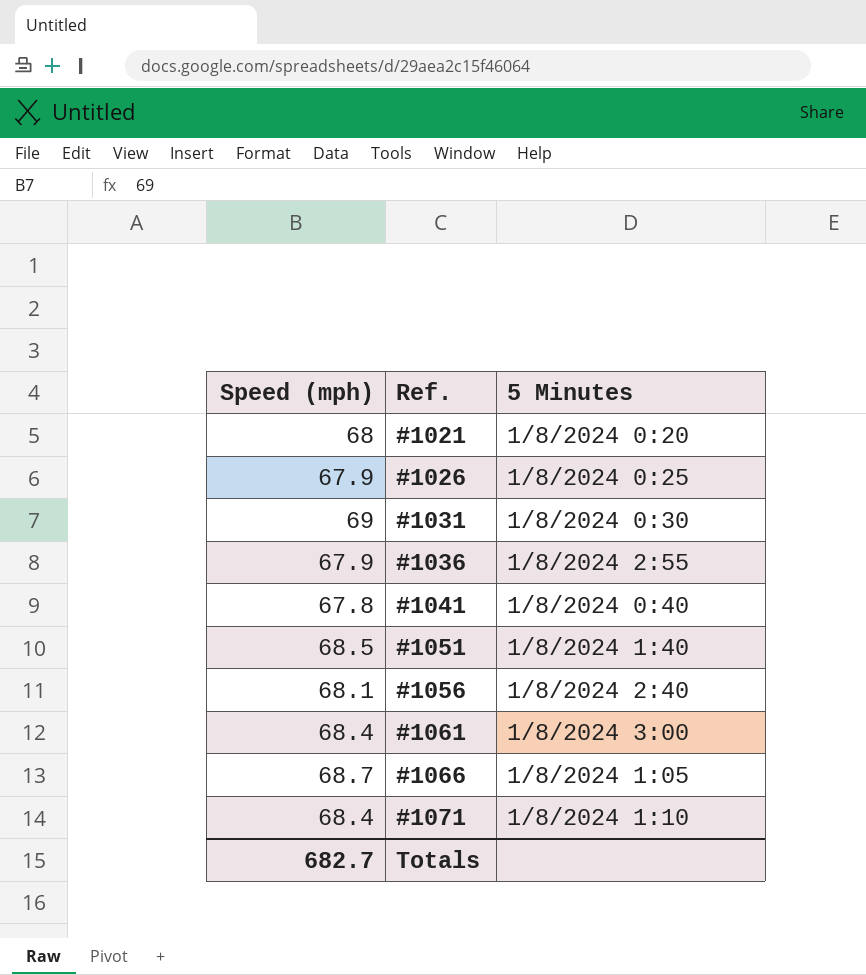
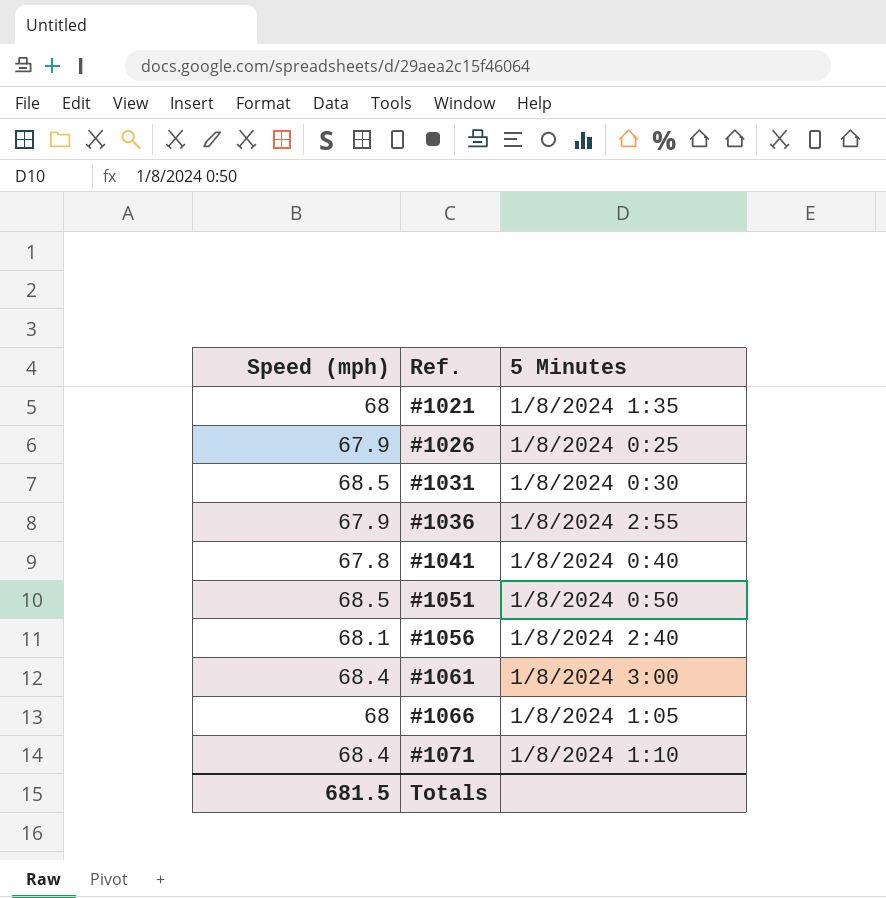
#1021 | 5 Minutes: 1/8/2024 0:20 -> 1/8/2024 1:35
#1031 | Speed (mph): 69 -> 68.5
#1051 | 5 Minutes: 1/8/2024 1:40 -> 1/8/2024 0:50
#1066 | Speed (mph): 68.7 -> 68
Totals | Speed (mph): 682.7 -> 681.5

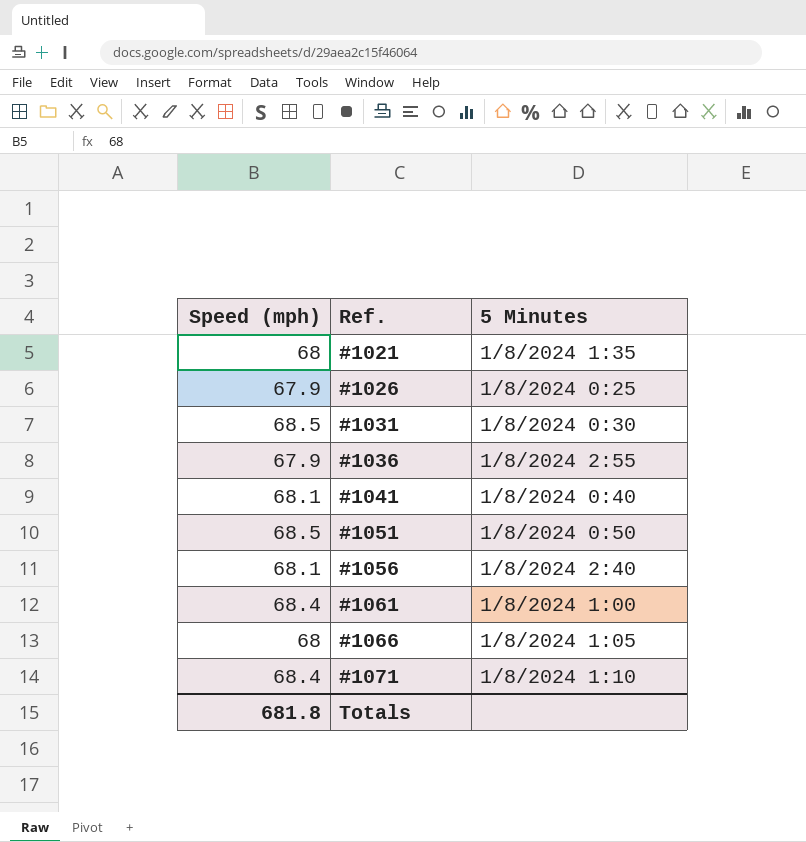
#1041 | Speed (mph): 67.8 -> 68.1
#1061 | 5 Minutes: 1/8/2024 3:00 -> 1/8/2024 1:00
Totals | Speed (mph): 681.5 -> 681.8

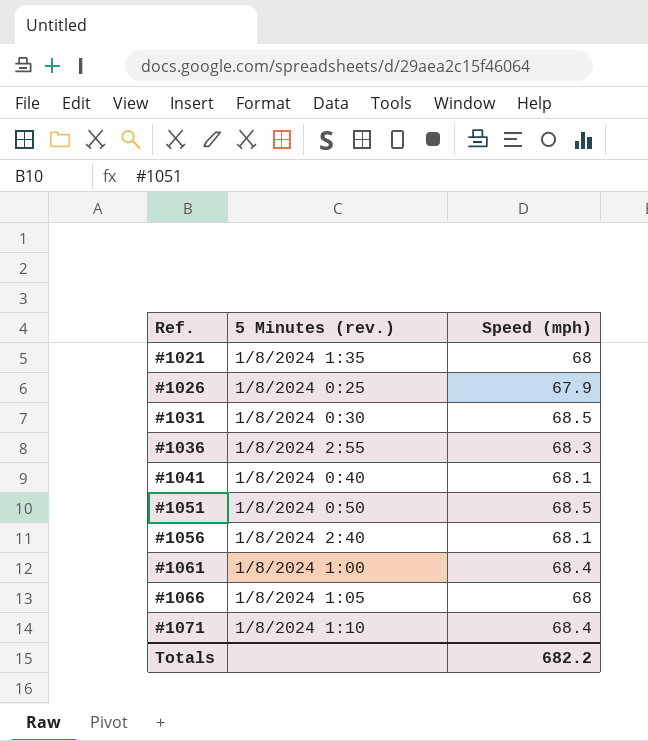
column name: 5 Minutes -> 5 Minutes (rev.)
column Speed (mph) | position: 1 -> 3
#1036 | Speed (mph): 67.9 -> 68.3
Totals | Speed (mph): 681.8 -> 682.2

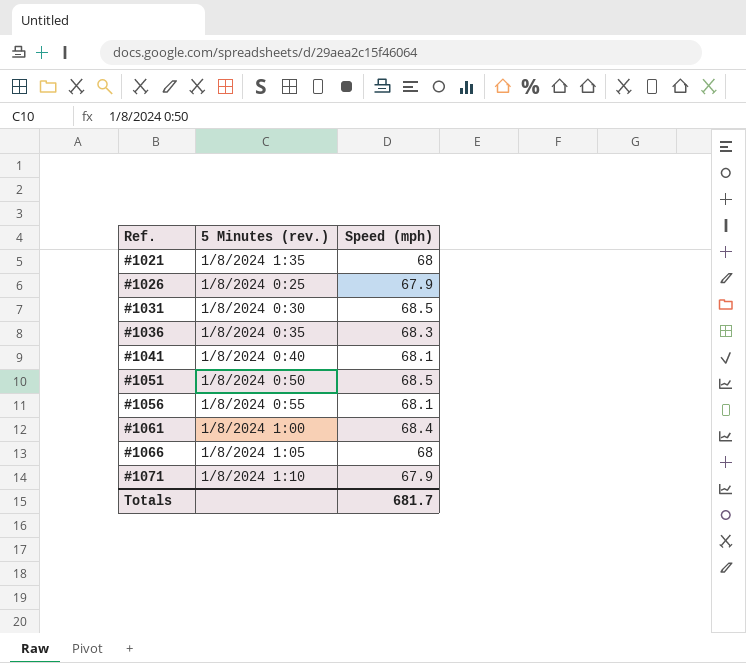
#1036 | 5 Minutes (rev.): 1/8/2024 2:55 -> 1/8/2024 0:35
#1056 | 5 Minutes (rev.): 1/8/2024 2:40 -> 1/8/2024 0:55
#1071 | Speed (mph): 68.4 -> 67.9
Totals | Speed (mph): 682.2 -> 681.7

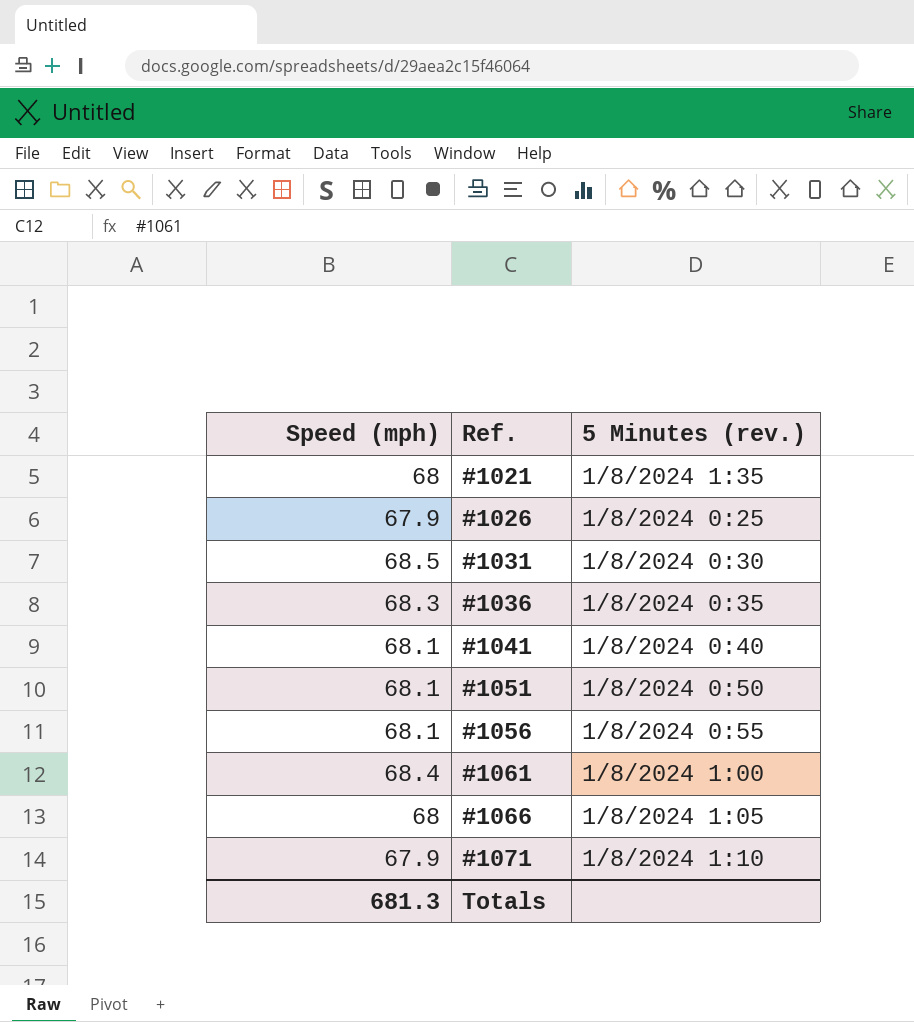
column Speed (mph) | position: 3 -> 1
#1051 | Speed (mph): 68.5 -> 68.1
Totals | Speed (mph): 681.7 -> 681.3

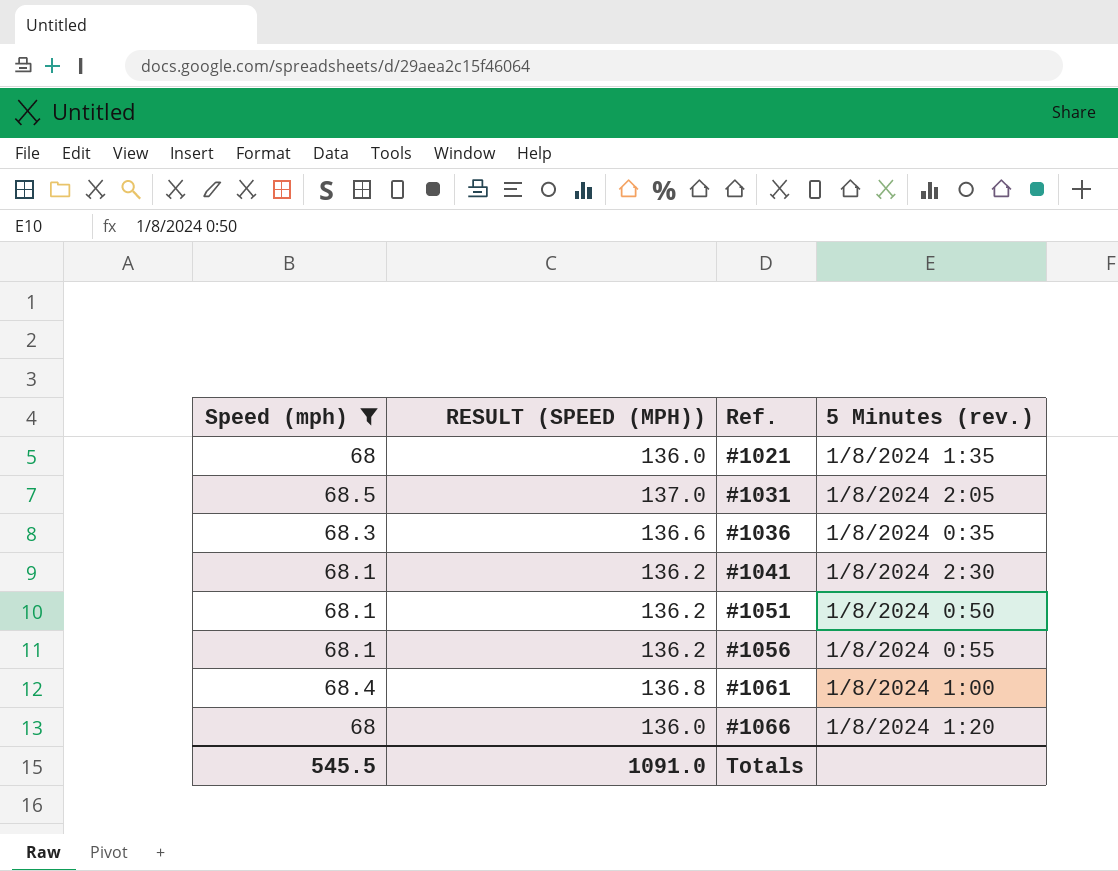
filter: none -> Speed (mph) != 67.9
column RESULT (SPEED (MPH)) | formula: none -> [Speed (mph)] * 2
#1031 | 5 Minutes (rev.): 1/8/2024 0:30 -> 1/8/2024 2:05
#1041 | 5 Minutes (rev.): 1/8/2024 0:40 -> 1/8/2024 2:30
#1066 | 5 Minutes (rev.): 1/8/2024 1:05 -> 1/8/2024 1:20
Totals | Speed (mph): 681.3 -> 545.5

